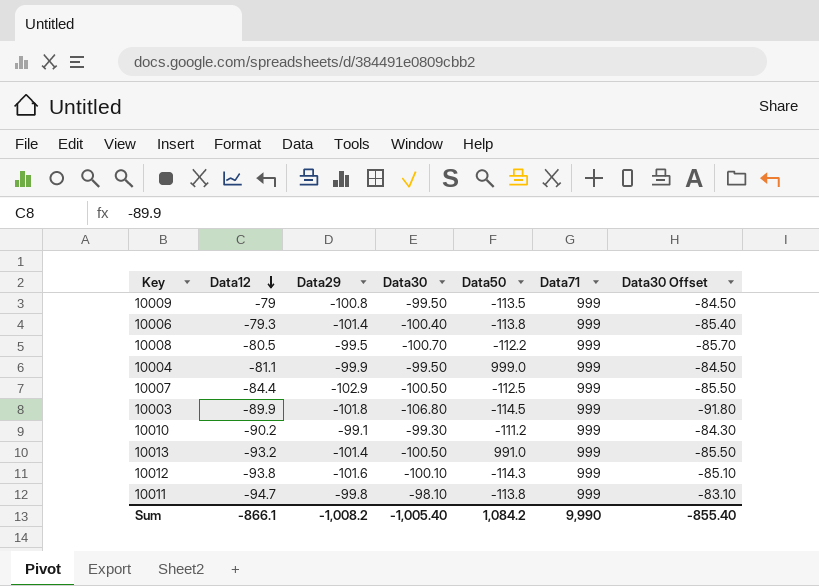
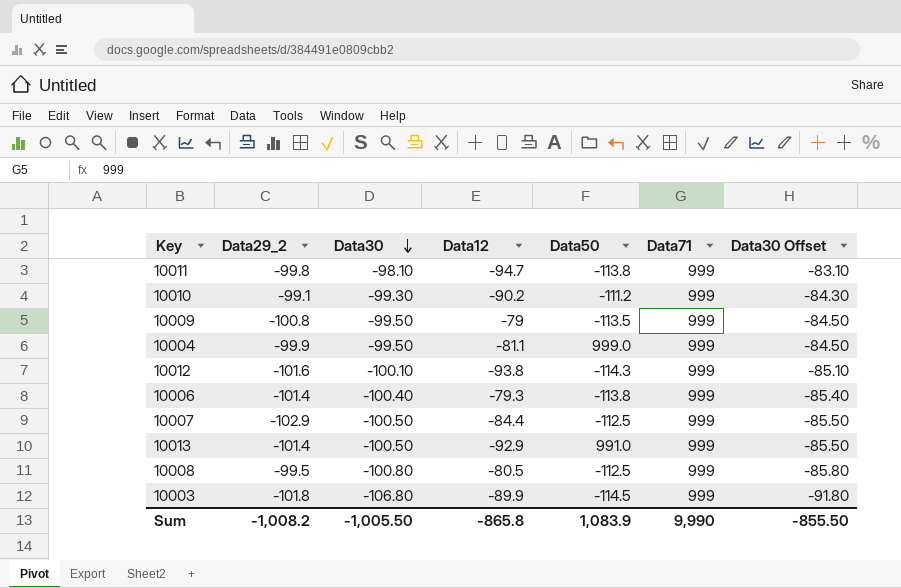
row order: Data12 descending -> Data30 descending
column name: Data29 -> Data29_2
column Data12 | position: 2 -> 4
10013 | Data12: -93.2 -> -92.9
10008 | Data30: -100.70 -> -100.80
10008 | Data50: -112.2 -> -112.5
10008 | Data30 Offset: -85.70 -> -85.80
Sum | Data30: -1,005.40 -> -1,005.50
Sum | Data12: -866.1 -> -865.8
Sum | Data50: 1,084.2 -> 1,083.9
Sum | Data30 Offset: -855.40 -> -855.50

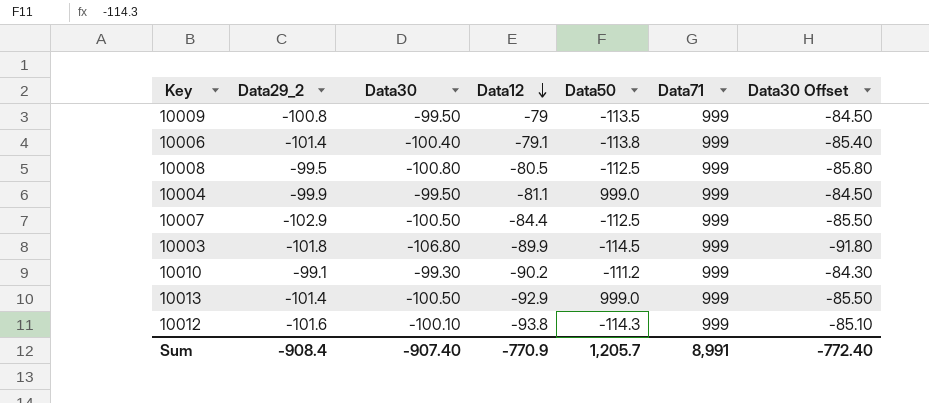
row order: Data30 descending -> Data12 descending
row 10011: -99.8 | -98.10 | -94.7 | -113.8 | 999 | -83.10 -> none
10006 | Data12: -79.3 -> -79.1
10013 | Data50: 991.0 -> 999.0
Sum | Data29_2: -1,008.2 -> -908.4
Sum | Data30: -1,005.50 -> -907.40
Sum | Data12: -865.8 -> -770.9
Sum | Data50: 1,083.9 -> 1,205.7
Sum | Data71: 9,990 -> 8,991
Sum | Data30 Offset: -855.50 -> -772.40

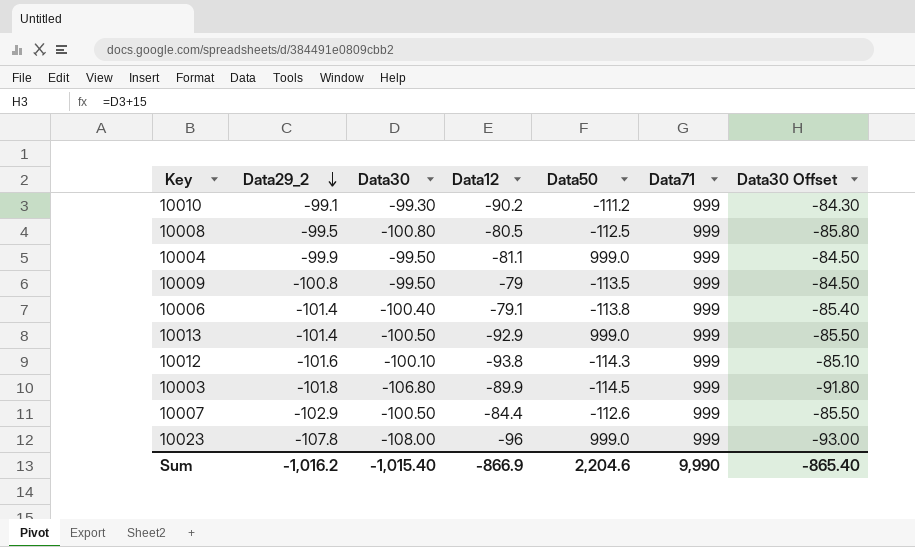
row order: Data12 descending -> Data29_2 descending
10007 | Data50: -112.5 -> -112.6
row 10023: none -> -107.8 | -108.00 | -96 | 999.0 | 999 | -93.00
Sum | Data29_2: -908.4 -> -1,016.2
Sum | Data30: -907.40 -> -1,015.40
Sum | Data12: -770.9 -> -866.9
Sum | Data50: 1,205.7 -> 2,204.6
Sum | Data71: 8,991 -> 9,990
Sum | Data30 Offset: -772.40 -> -865.40

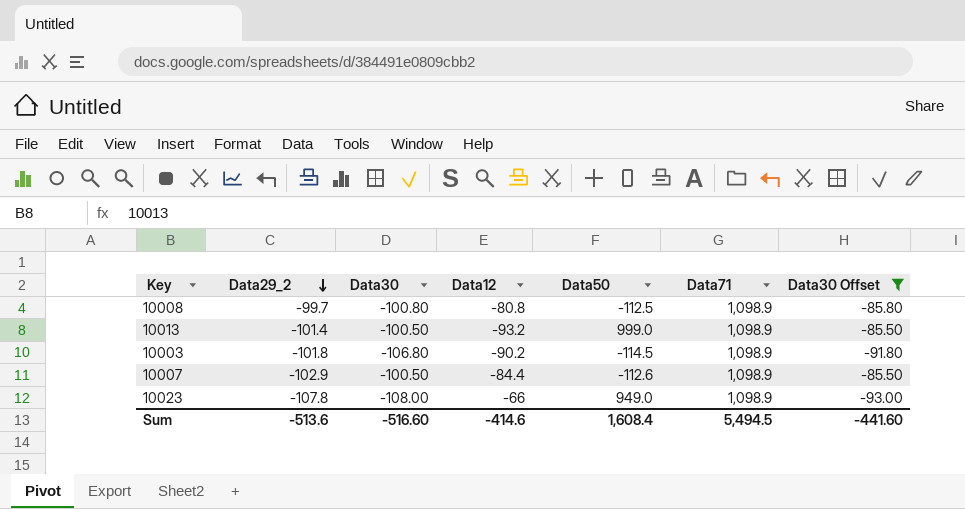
filter: none -> Data30 Offset <= -85.50
10008 | Data29_2: -99.5 -> -99.7
10008 | Data12: -80.5 -> -80.8
10008 | Data71: 999 -> 1,098.9
10013 | Data12: -92.9 -> -93.2
10013 | Data71: 999 -> 1,098.9
10003 | Data12: -89.9 -> -90.2
10003 | Data71: 999 -> 1,098.9
10007 | Data71: 999 -> 1,098.9
10023 | Data12: -96 -> -66
10023 | Data50: 999.0 -> 949.0
10023 | Data71: 999 -> 1,098.9
Sum | Data29_2: -1,016.2 -> -513.6
Sum | Data30: -1,015.40 -> -516.60
Sum | Data12: -866.9 -> -414.6
Sum | Data50: 2,204.6 -> 1,608.4
Sum | Data71: 9,990 -> 5,494.5
Sum | Data30 Offset: -865.40 -> -441.60

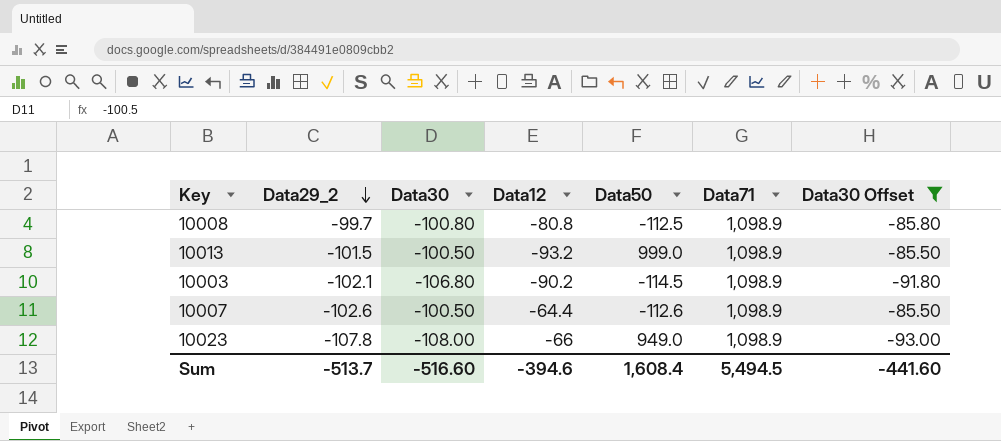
10013 | Data29_2: -101.4 -> -101.5
10003 | Data29_2: -101.8 -> -102.1
10007 | Data29_2: -102.9 -> -102.6
10007 | Data12: -84.4 -> -64.4
Sum | Data29_2: -513.6 -> -513.7
Sum | Data12: -414.6 -> -394.6

